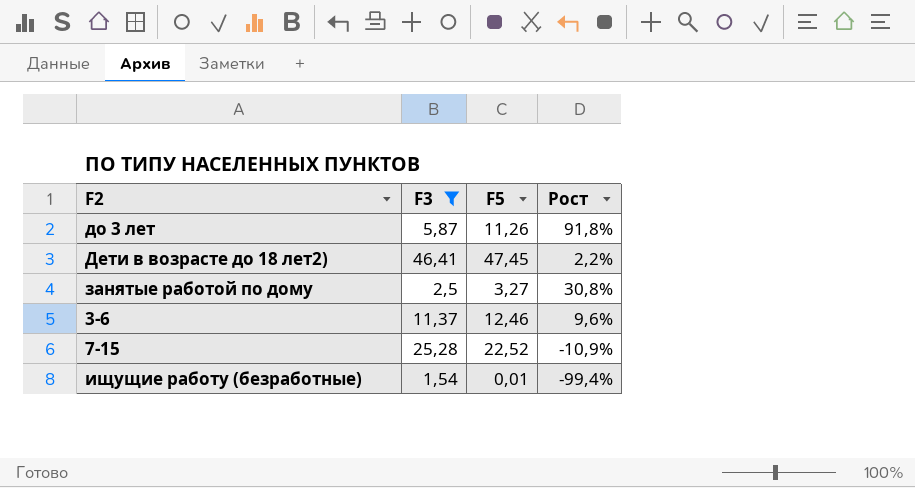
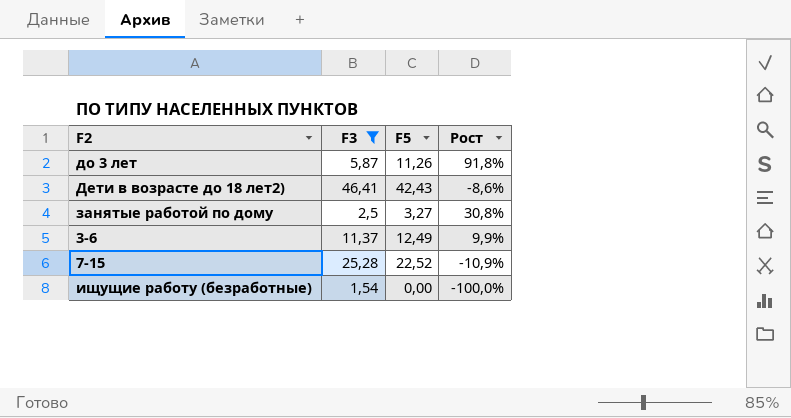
Дети в возрасте до 18 лет2) | F5: 47,45 -> 42,43
Дети в возрасте до 18 лет2) | Рост: 2,2% -> -8,6%
3-6 | F5: 12,46 -> 12,49
3-6 | Рост: 9,6% -> 9,9%
ищущие работу (безработные) | F5: 0,01 -> 0,00
ищущие работу (безработные) | Рост: -99,4% -> -100,0%

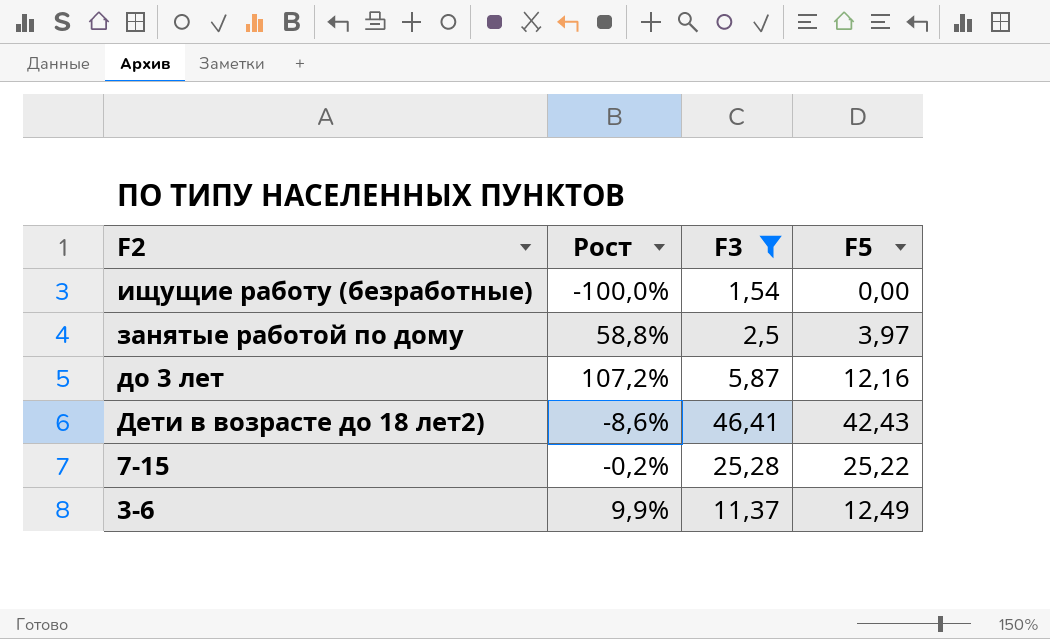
row order: none -> F2 descending
column Рост | position: 4 -> 2
занятые работой по дому | Рост: 30,8% -> 58,8%
занятые работой по дому | F5: 3,27 -> 3,97
до 3 лет | Рост: 91,8% -> 107,2%
до 3 лет | F5: 11,26 -> 12,16
7-15 | Рост: -10,9% -> -0,2%
7-15 | F5: 22,52 -> 25,22

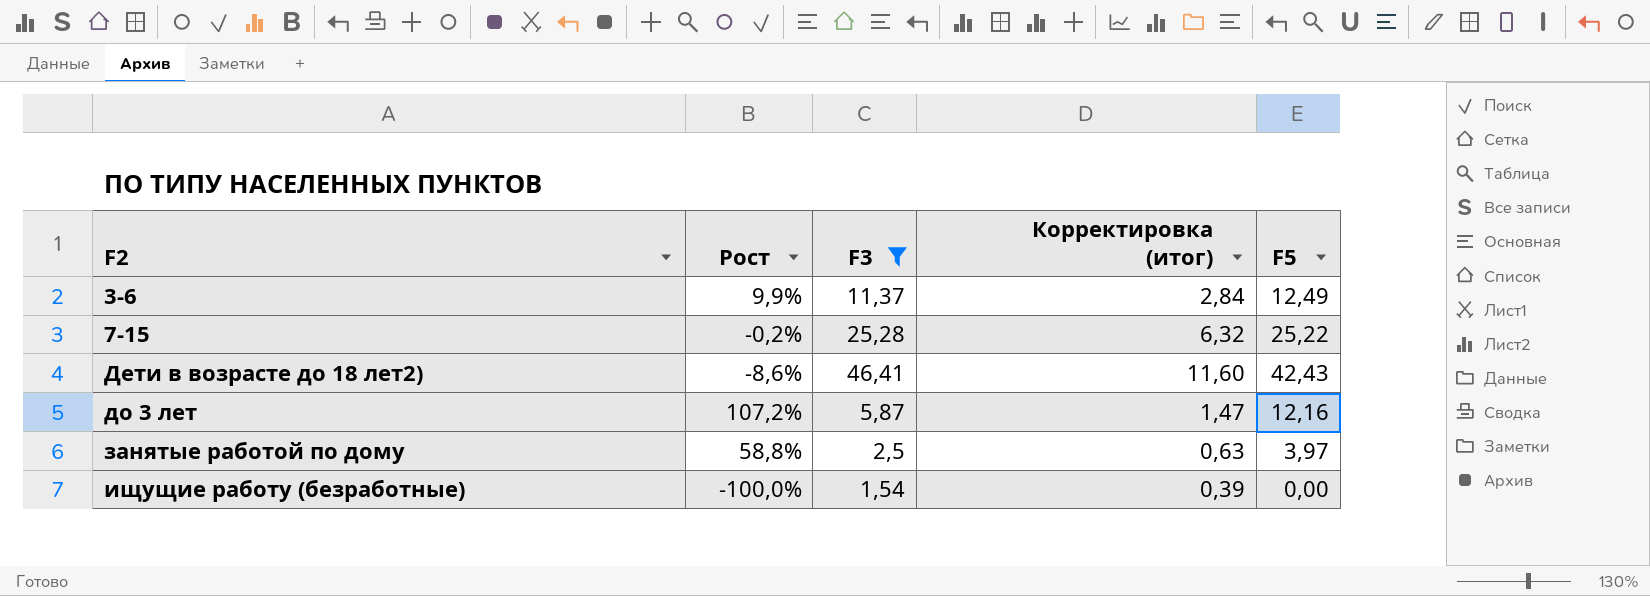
row order: F2 descending -> F2 ascending
column Корректировка (итог) | formula: none -> [F3] * 0,25

